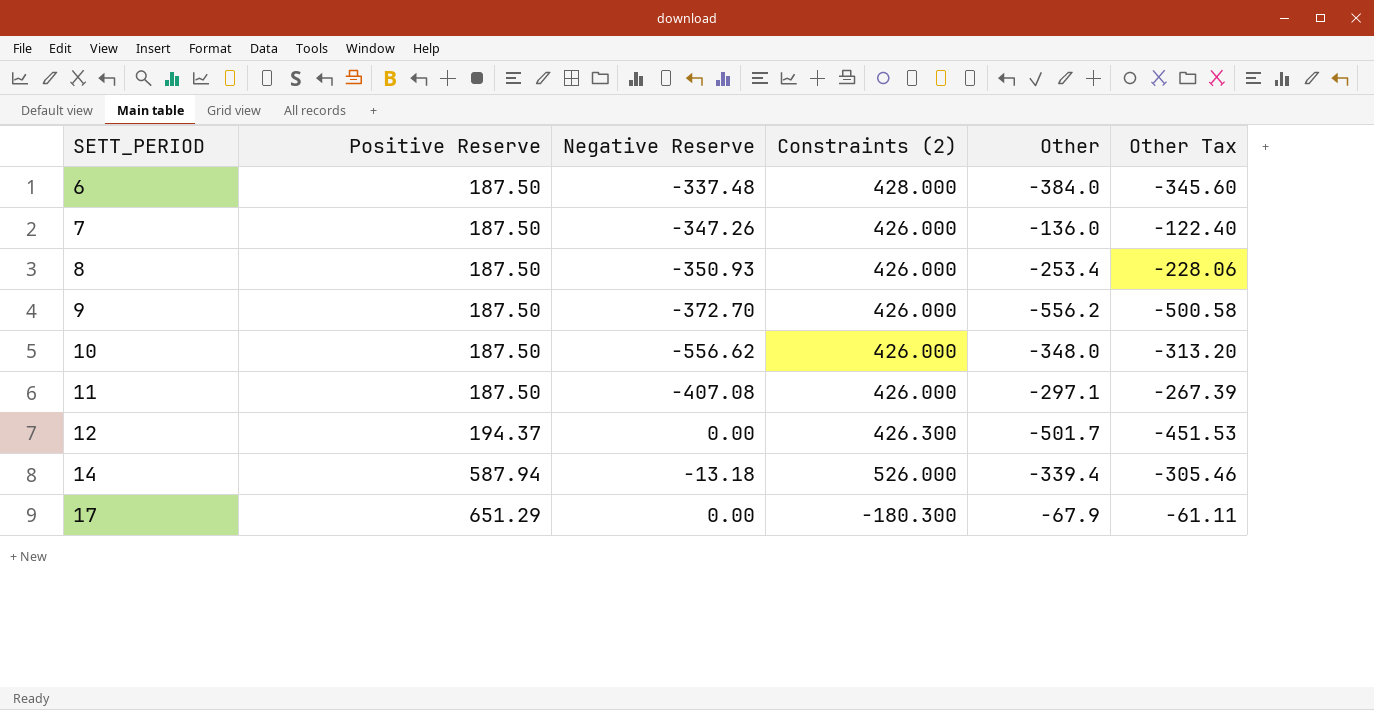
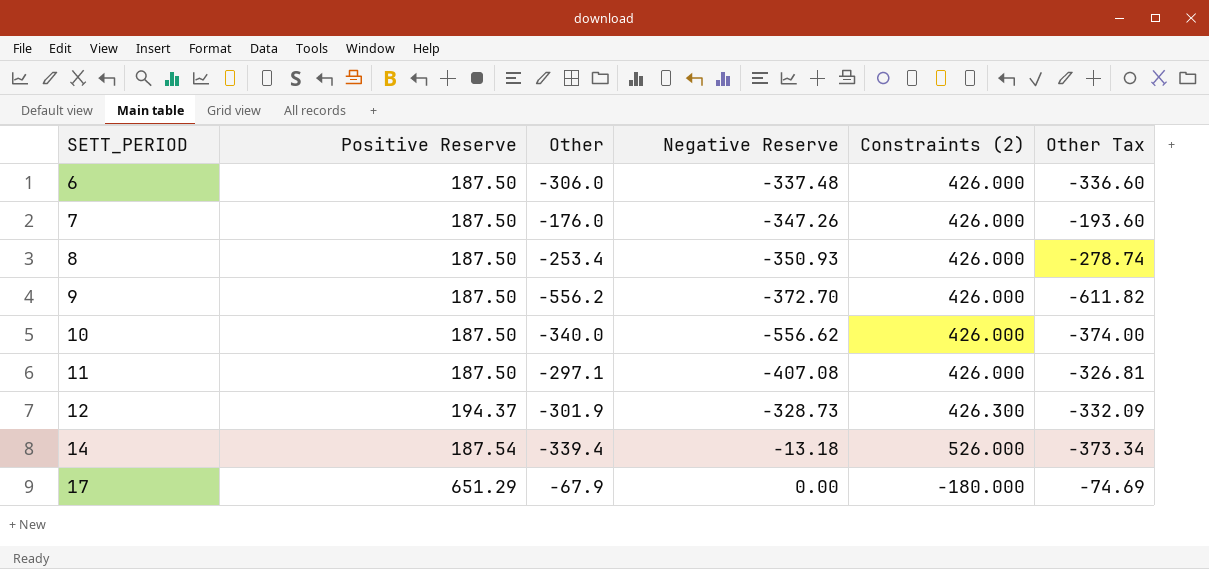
column Other | position: 5 -> 3
column Other Tax | formula: [Other] * 0.9 -> [Other] * 1.1
6 | Other: -384.0 -> -306.0
6 | Constraints (2): 428.000 -> 426.000
7 | Other: -136.0 -> -176.0
10 | Other: -348.0 -> -340.0
12 | Other: -501.7 -> -301.9
12 | Negative Reserve: 0.00 -> -328.73
14 | Positive Reserve: 587.94 -> 187.54
17 | Constraints (2): -180.300 -> -180.000

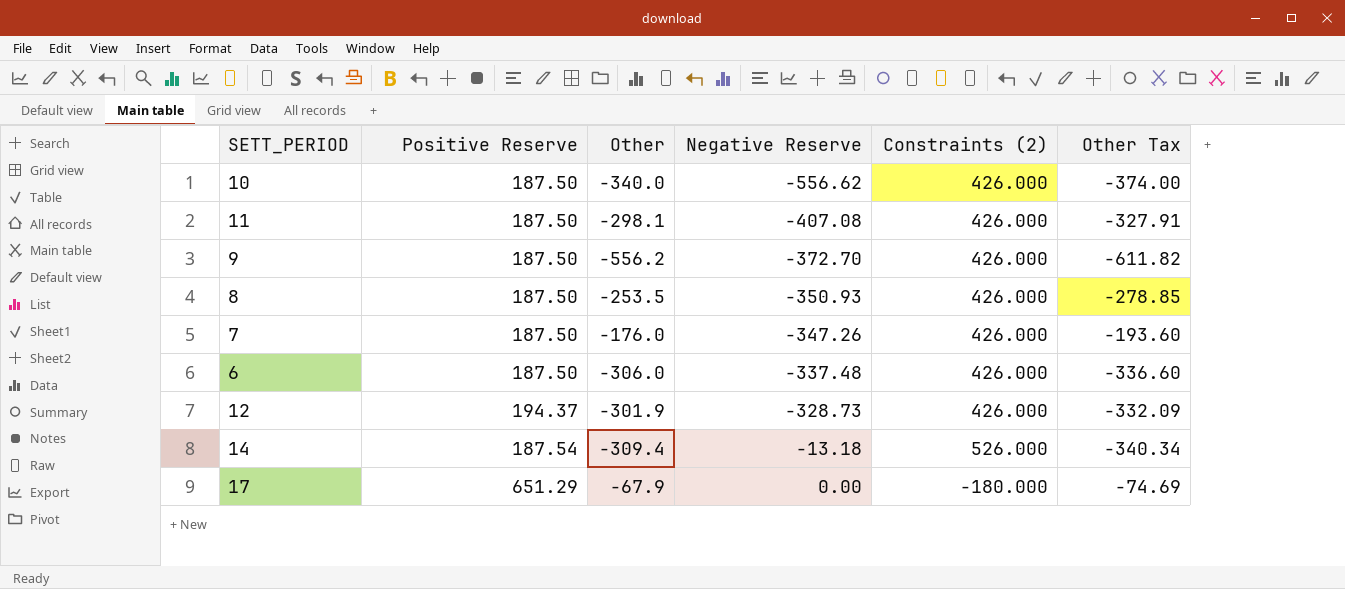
row order: SETT_PERIOD ascending -> Negative Reserve ascending
11 | Other: -297.1 -> -298.1
11 | Other Tax: -326.81 -> -327.91
8 | Other: -253.4 -> -253.5
8 | Other Tax: -278.74 -> -278.85
12 | Constraints (2): 426.300 -> 426.000
14 | Other: -339.4 -> -309.4
14 | Other Tax: -373.34 -> -340.34

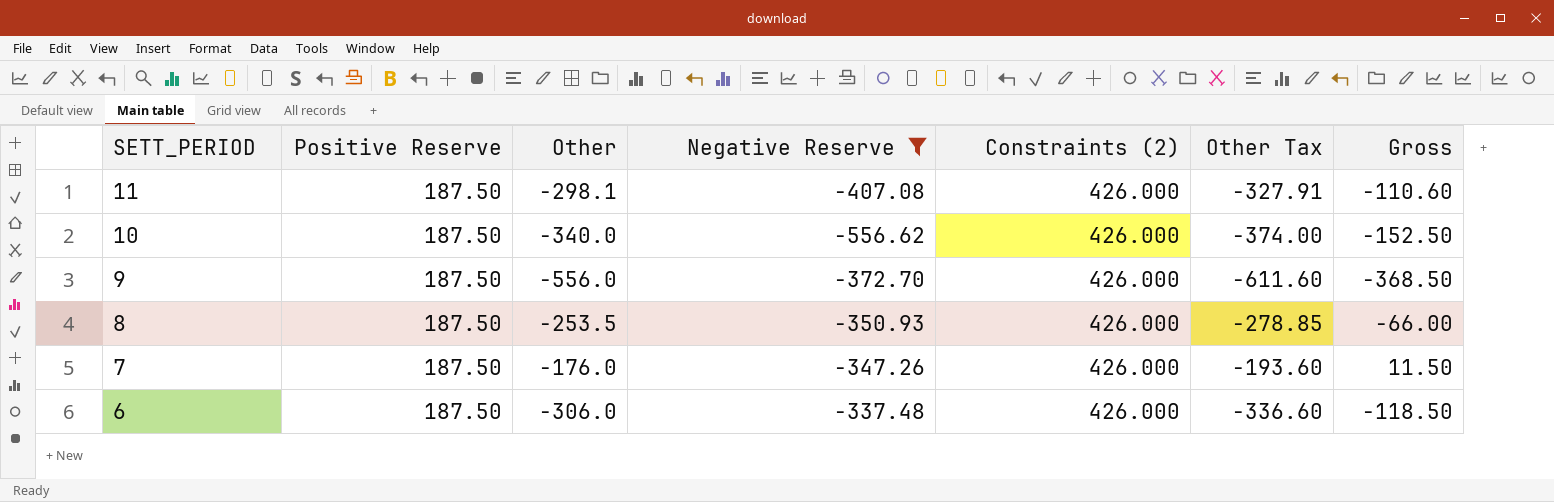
filter: none -> Negative Reserve <= -337.48
row order: Negative Reserve ascending -> SETT_PERIOD descending
column Gross | formula: none -> [Positive Reserve] + [Other]
9 | Other: -556.2 -> -556.0
9 | Other Tax: -611.82 -> -611.60

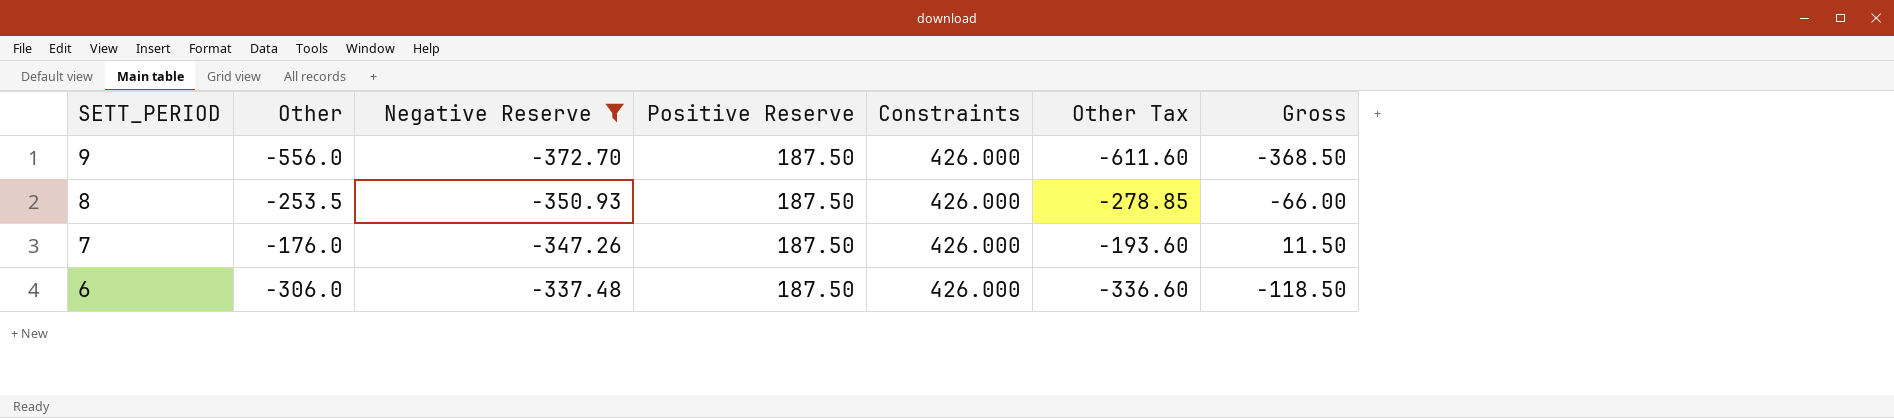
column Positive Reserve | position: 2 -> 4
column name: Constraints (2) -> Constraints
row 11: 187.50 | -298.1 | -407.08 | 426.000 | -327.91 | -110.60 -> none
row 10: 187.50 | -340.0 | -556.62 | 426.000 | -374.00 | -152.50 -> none

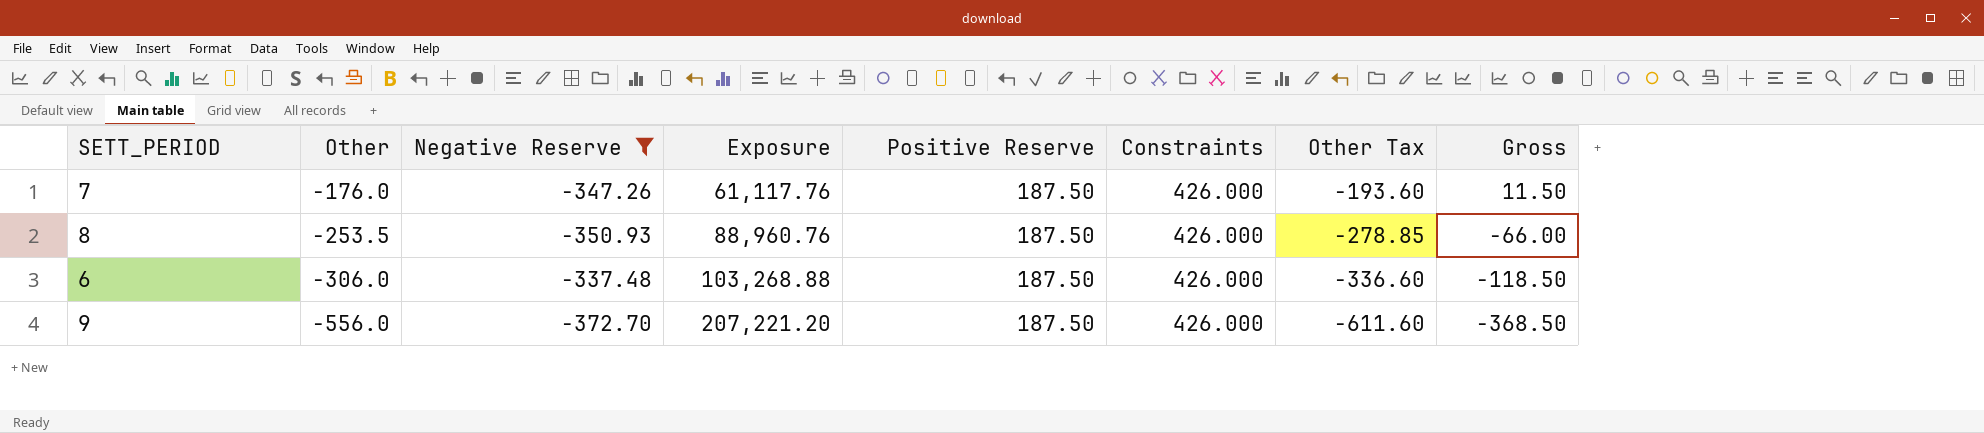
row order: SETT_PERIOD descending -> Other descending
column Exposure | formula: none -> [Other] * [Negative Reserve]

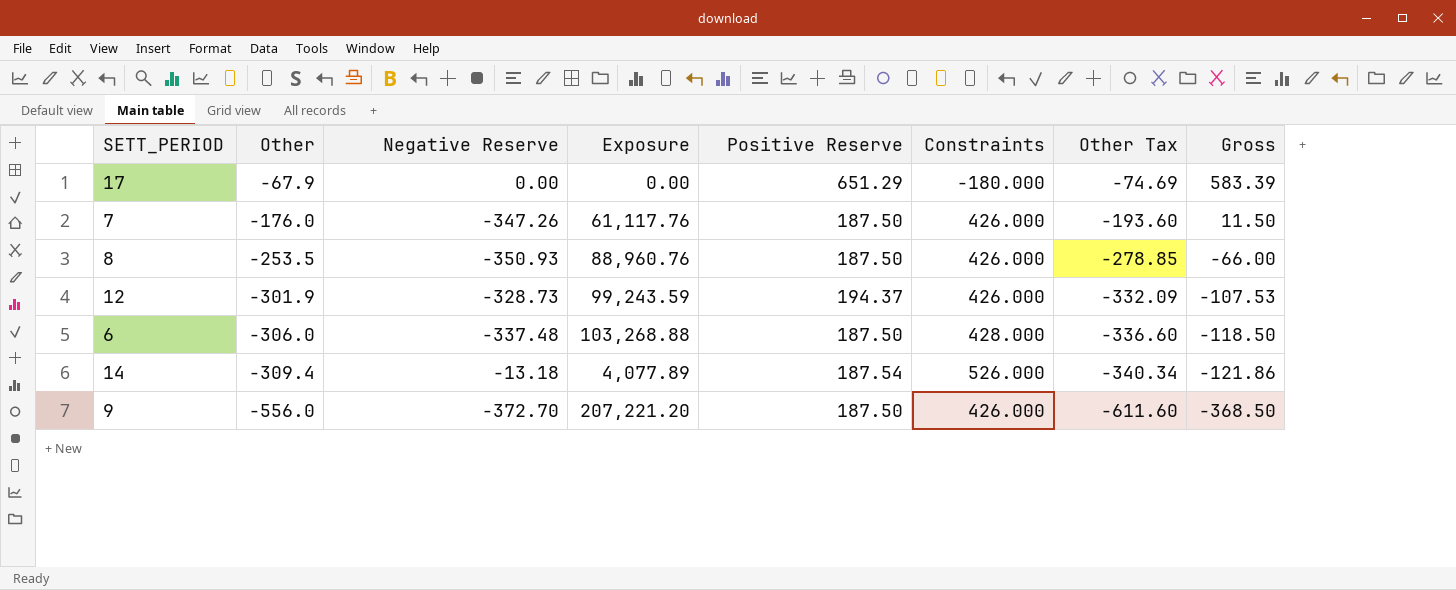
filter: Negative Reserve <= -337.48 -> none
6 | Constraints: 426.000 -> 428.000

